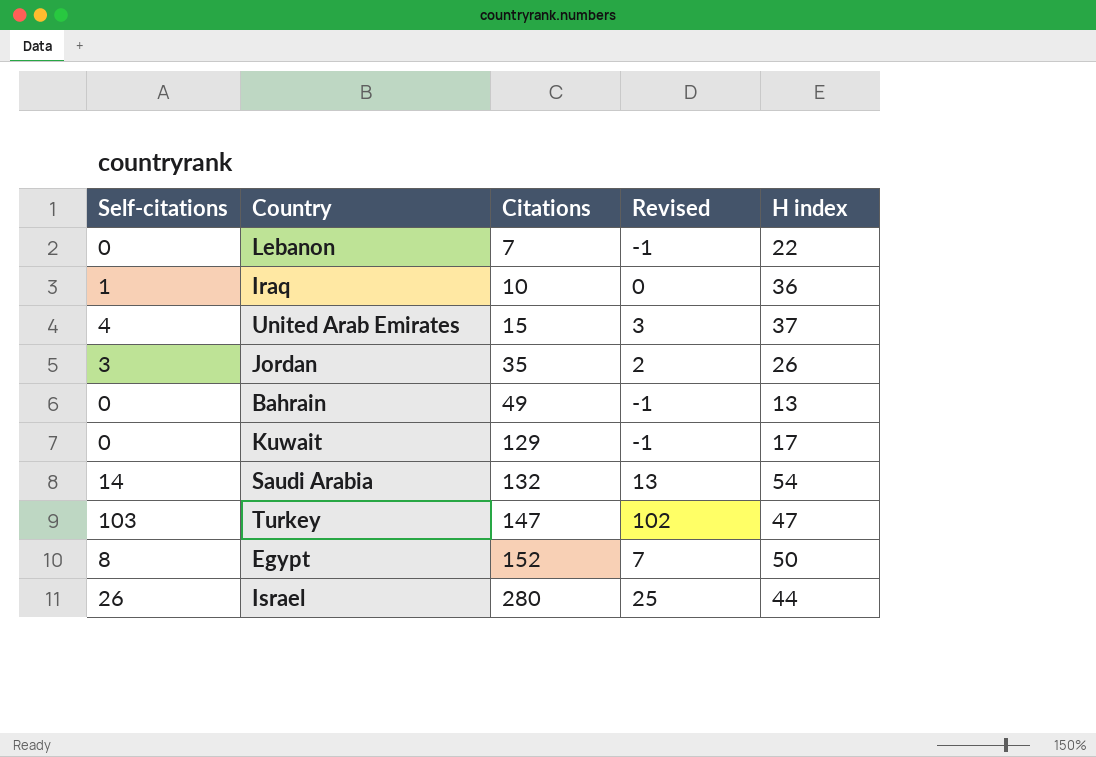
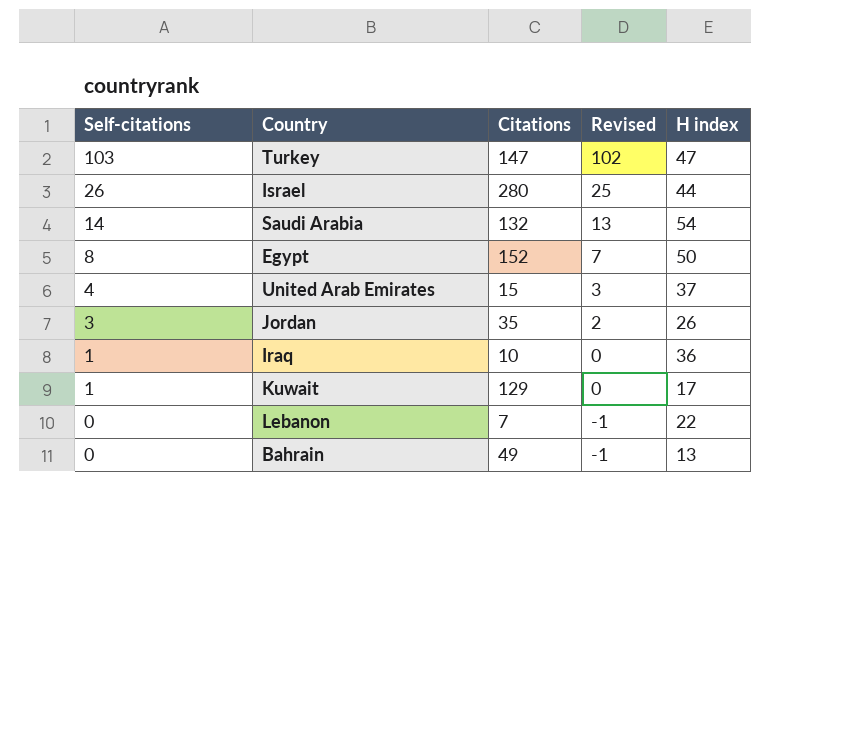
row order: Citations ascending -> Self-citations descending
Kuwait | Self-citations: 0 -> 1
Kuwait | Revised: -1 -> 0

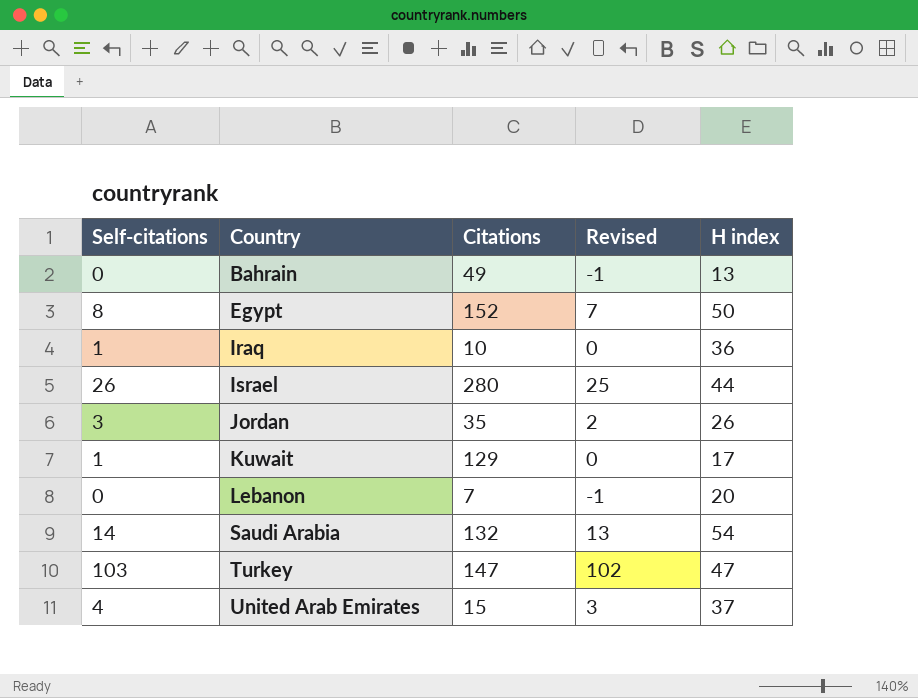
row order: Self-citations descending -> Country ascending
Lebanon | H index: 22 -> 20

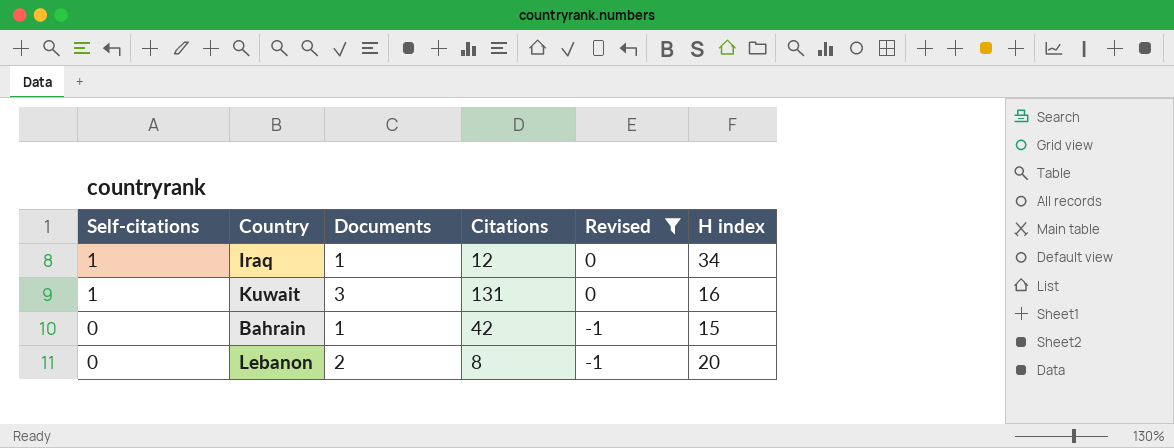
filter: none -> Revised <= 0
row order: Country ascending -> Self-citations descending
column Documents | position: none -> 3
Iraq | Citations: 10 -> 12
Iraq | H index: 36 -> 34
Kuwait | Citations: 129 -> 131
Kuwait | H index: 17 -> 16
Bahrain | Citations: 49 -> 42
Bahrain | H index: 13 -> 15
Lebanon | Citations: 7 -> 8

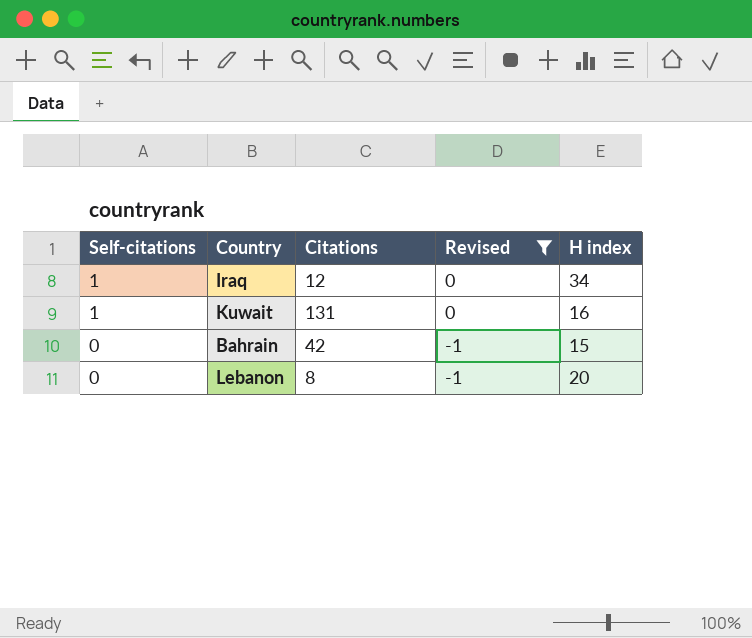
column Documents | position: 3 -> none

